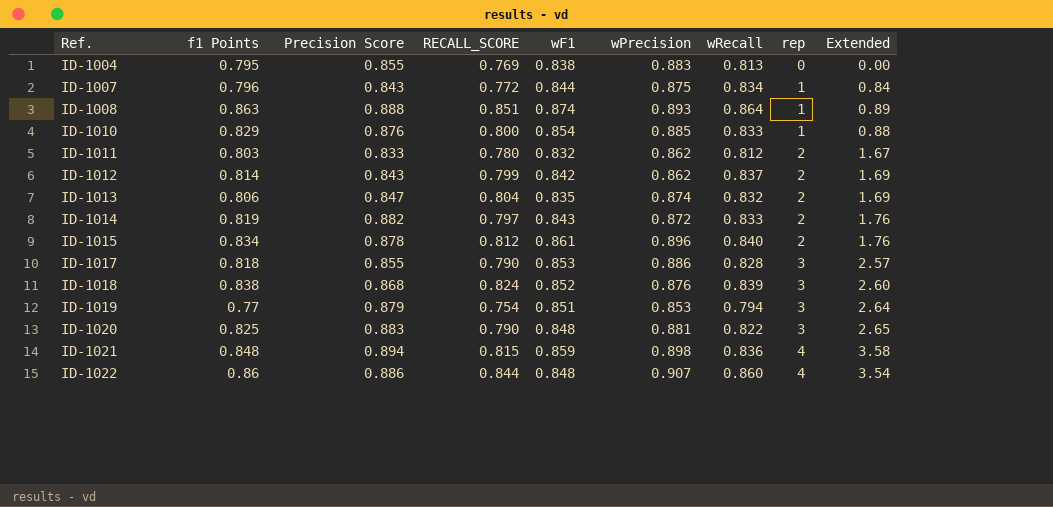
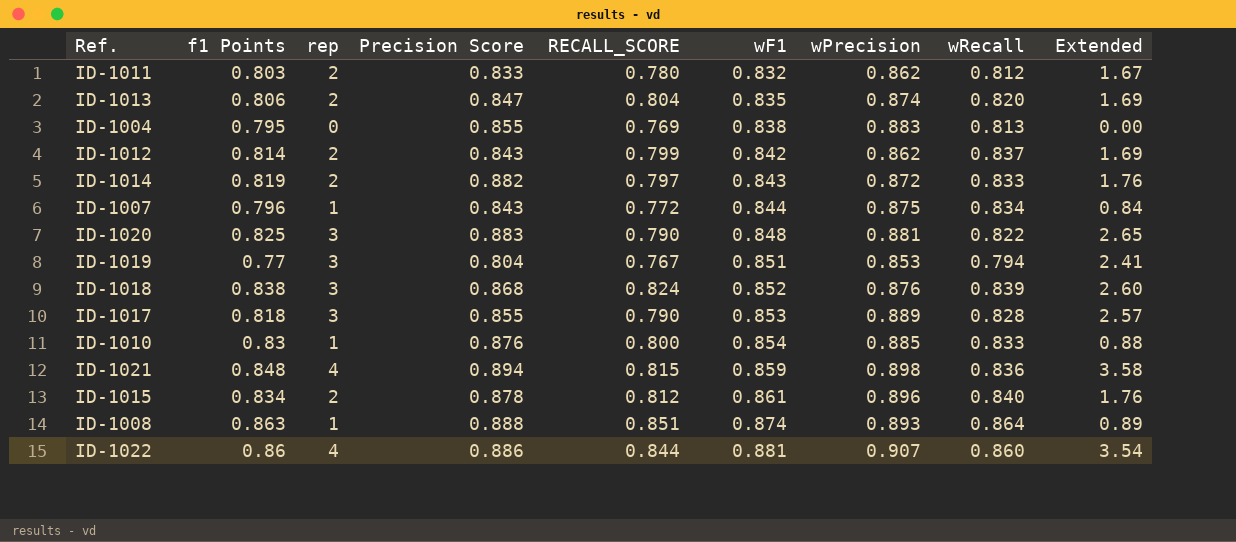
row order: Ref. ascending -> wF1 ascending
column rep | position: 8 -> 3
ID-1013 | wRecall: 0.832 -> 0.820
ID-1019 | Precision Score: 0.879 -> 0.804
ID-1019 | RECALL_SCORE: 0.754 -> 0.767
ID-1019 | Extended: 2.64 -> 2.41
ID-1017 | wPrecision: 0.886 -> 0.889
ID-1010 | f1 Points: 0.829 -> 0.83
ID-1022 | wF1: 0.848 -> 0.881

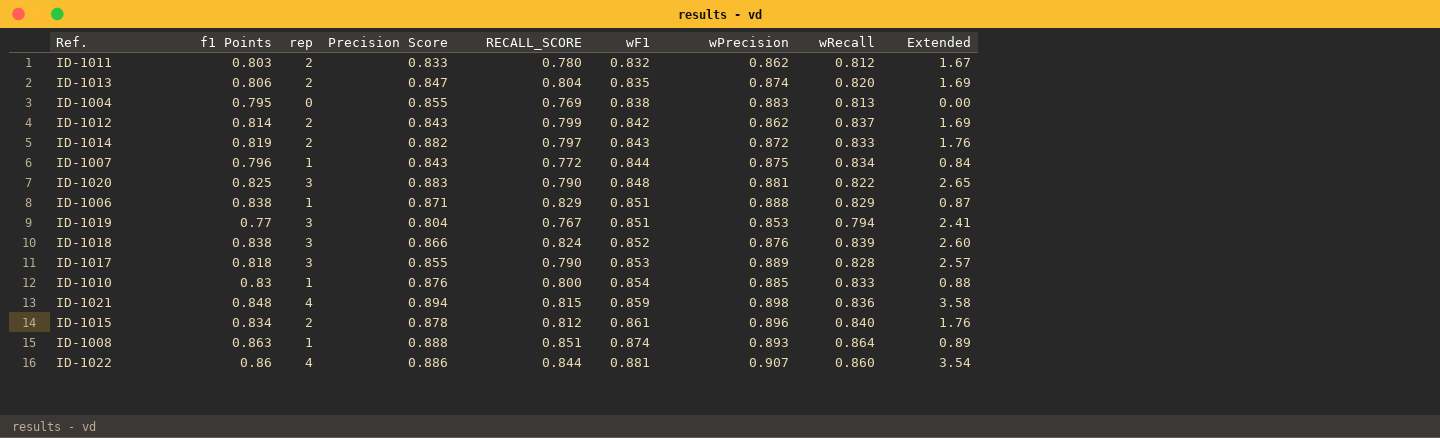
row ID-1006: none -> 0.838 | 1 | 0.871 | 0.829 | 0.851 | 0.888 | 0.829 | 0.87
ID-1018 | Precision Score: 0.868 -> 0.866

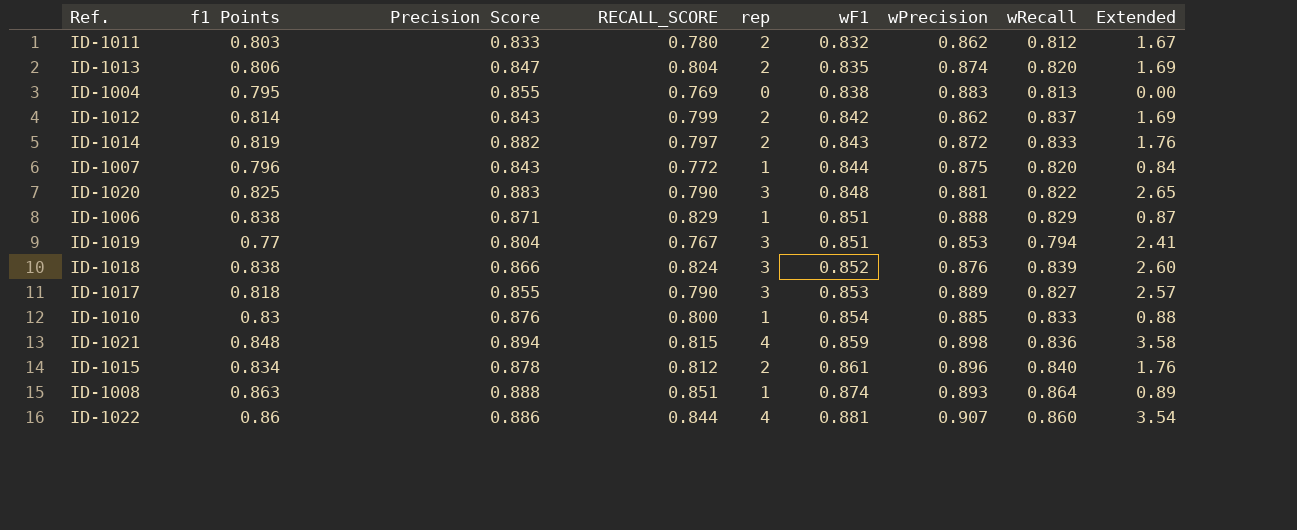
column rep | position: 3 -> 5
ID-1007 | wRecall: 0.834 -> 0.820
ID-1017 | wRecall: 0.828 -> 0.827

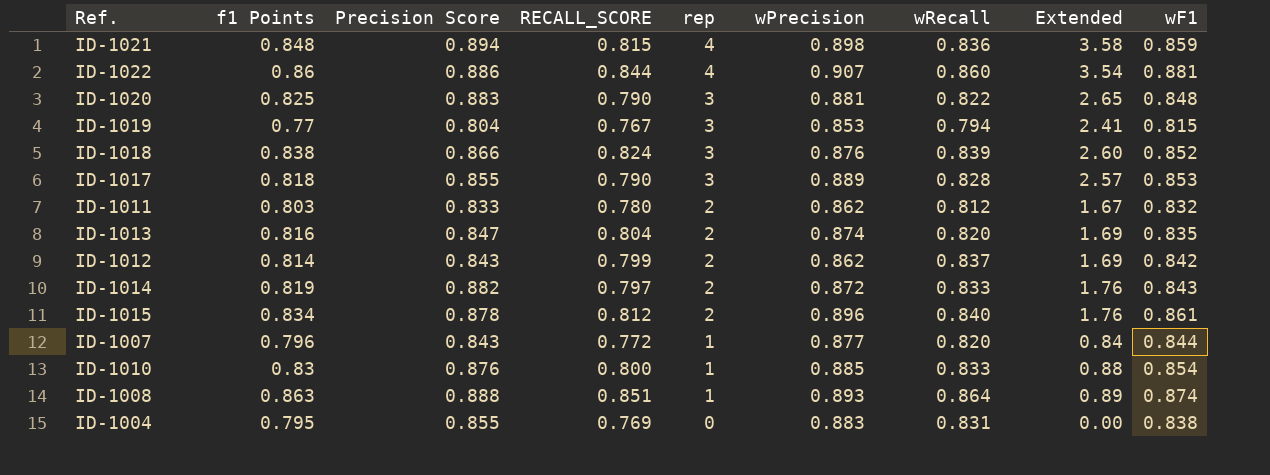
row order: wF1 ascending -> rep descending
column wF1 | position: 6 -> 9
row ID-1006: 0.838 | 0.871 | 0.829 | 1 | 0.851 | 0.888 | 0.829 | 0.87 -> none
ID-1019 | wF1: 0.851 -> 0.815
ID-1017 | wRecall: 0.827 -> 0.828
ID-1013 | f1 Points: 0.806 -> 0.816
ID-1007 | wPrecision: 0.875 -> 0.877
ID-1004 | wRecall: 0.813 -> 0.831

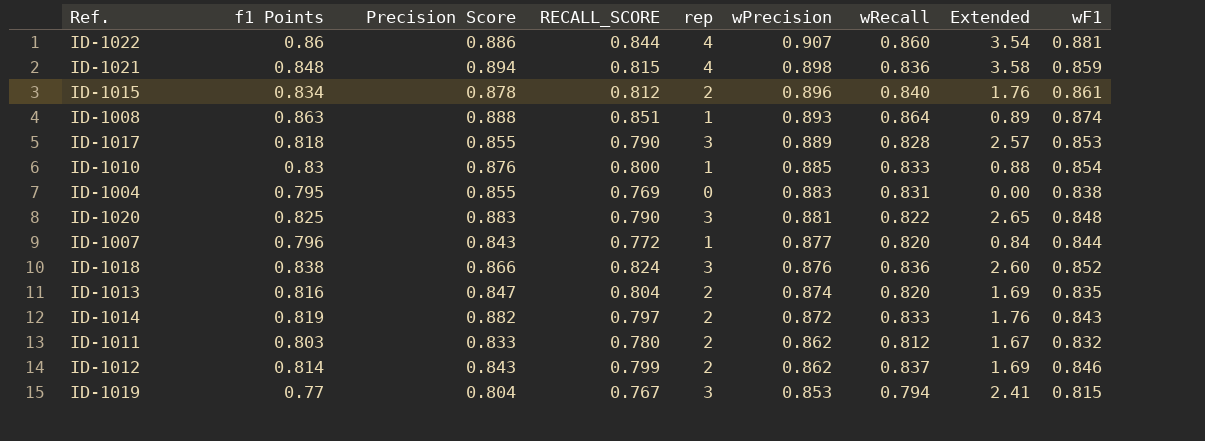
row order: rep descending -> wPrecision descending
ID-1018 | wRecall: 0.839 -> 0.836
ID-1012 | wF1: 0.842 -> 0.846

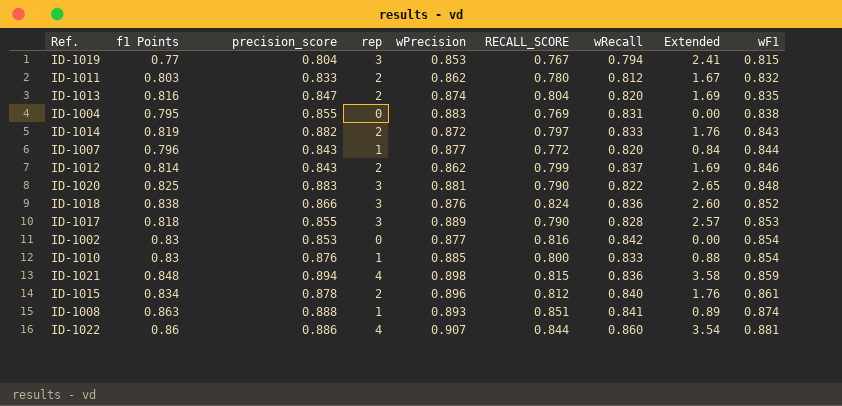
row order: wPrecision descending -> wF1 ascending
column name: Precision Score -> precision_score
column RECALL_SCORE | position: 4 -> 6
row ID-1002: none -> 0.83 | 0.853 | 0 | 0.877 | 0.816 | 0.842 | 0.00 | 0.854
ID-1008 | wRecall: 0.864 -> 0.841

